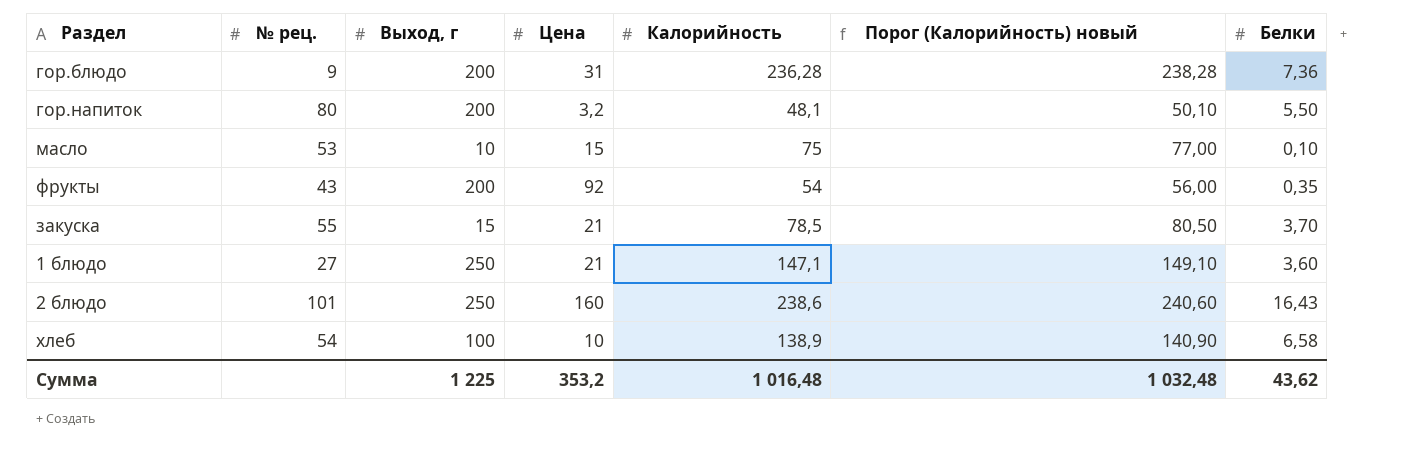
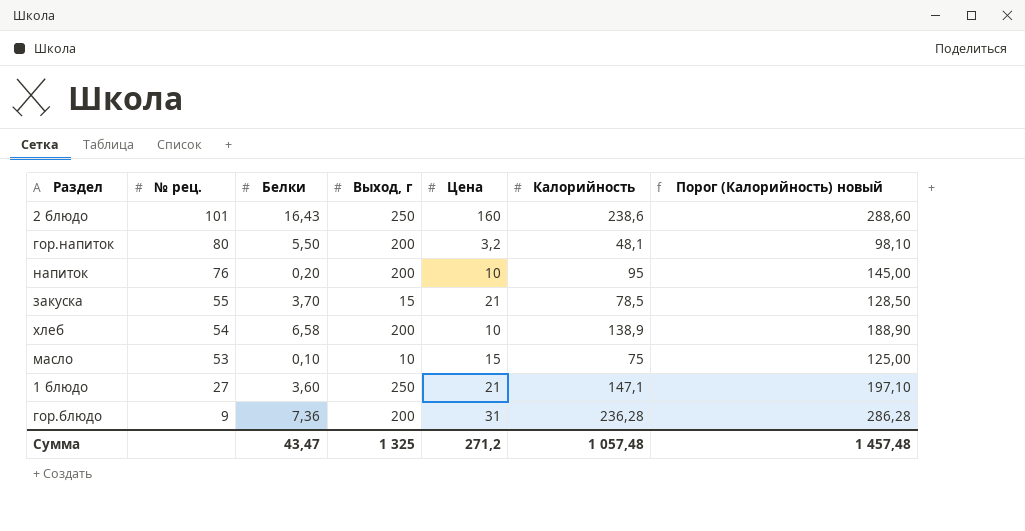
row order: none -> № рец. descending
column Белки | position: 7 -> 3
column Порог (Калорийность) новый | formula: [Калорийность] + 2 -> [Калорийность] + 50
row фрукты: 43 | 200 | 92 | 54 | 56,00 | 0,35 -> none
row напиток: none -> 76 | 0,20 | 200 | 10 | 95 | 145,00
хлеб | Выход, г: 100 -> 200
Сумма | Белки: 43,62 -> 43,47
Сумма | Выход, г: 1 225 -> 1 325
Сумма | Цена: 353,2 -> 271,2
Сумма | Калорийность: 1 016,48 -> 1 057,48
Сумма | Порог (Калорийность) новый: 1 032,48 -> 1 457,48

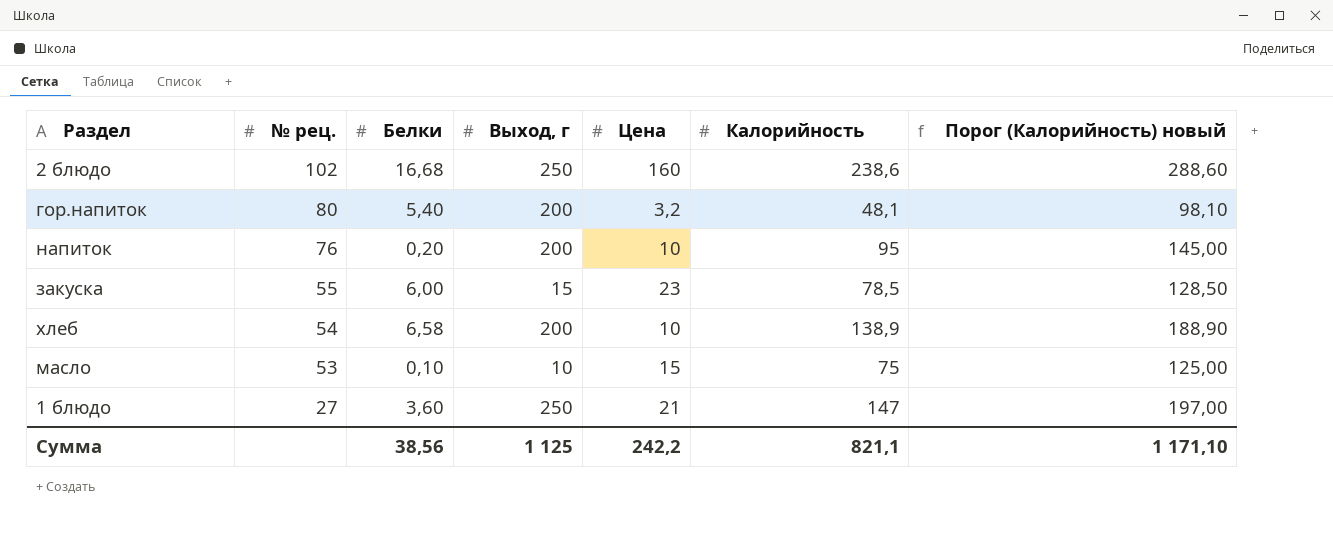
row гор.блюдо: 9 | 7,36 | 200 | 31 | 236,28 | 286,28 -> none
2 блюдо | № рец.: 101 -> 102
2 блюдо | Белки: 16,43 -> 16,68
гор.напиток | Белки: 5,50 -> 5,40
закуска | Белки: 3,70 -> 6,00
закуска | Цена: 21 -> 23
1 блюдо | Калорийность: 147,1 -> 147
1 блюдо | Порог (Калорийность) новый: 197,10 -> 197,00
Сумма | Белки: 43,47 -> 38,56
Сумма | Выход, г: 1 325 -> 1 125
Сумма | Цена: 271,2 -> 242,2
Сумма | Калорийность: 1 057,48 -> 821,1
Сумма | Порог (Калорийность) новый: 1 457,48 -> 1 171,10

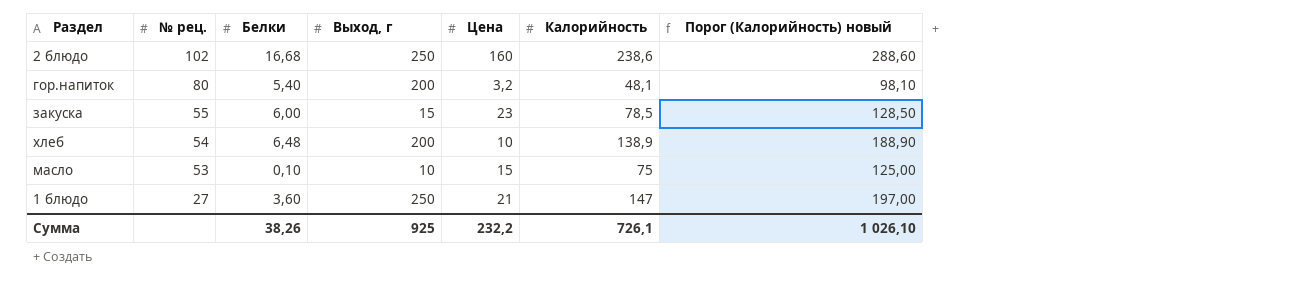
row напиток: 76 | 0,20 | 200 | 10 | 95 | 145,00 -> none
хлеб | Белки: 6,58 -> 6,48
Сумма | Белки: 38,56 -> 38,26
Сумма | Выход, г: 1 125 -> 925
Сумма | Цена: 242,2 -> 232,2
Сумма | Калорийность: 821,1 -> 726,1
Сумма | Порог (Калорийность) новый: 1 171,10 -> 1 026,10

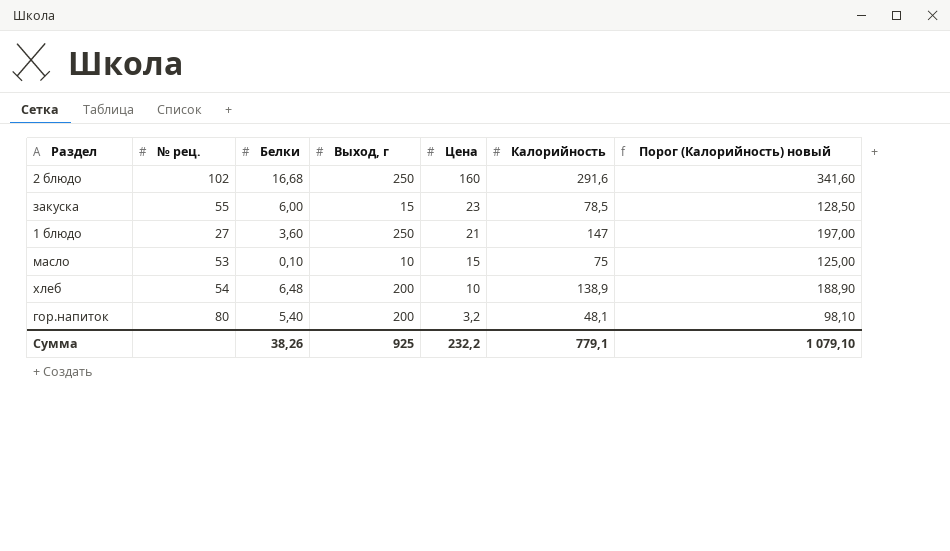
row order: № рец. descending -> Цена descending
2 блюдо | Калорийность: 238,6 -> 291,6
2 блюдо | Порог (Калорийность) новый: 288,60 -> 341,60
Сумма | Калорийность: 726,1 -> 779,1
Сумма | Порог (Калорийность) новый: 1 026,10 -> 1 079,10

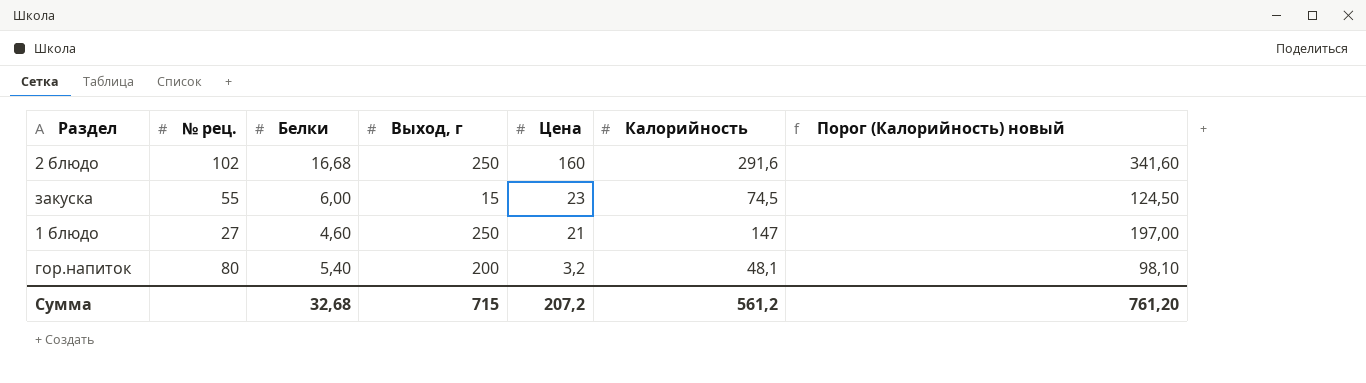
row масло: 53 | 0,10 | 10 | 15 | 75 | 125,00 -> none
row хлеб: 54 | 6,48 | 200 | 10 | 138,9 | 188,90 -> none
закуска | Калорийность: 78,5 -> 74,5
закуска | Порог (Калорийность) новый: 128,50 -> 124,50
1 блюдо | Белки: 3,60 -> 4,60
Сумма | Белки: 38,26 -> 32,68
Сумма | Выход, г: 925 -> 715
Сумма | Цена: 232,2 -> 207,2
Сумма | Калорийность: 779,1 -> 561,2
Сумма | Порог (Калорийность) новый: 1 079,10 -> 761,20

